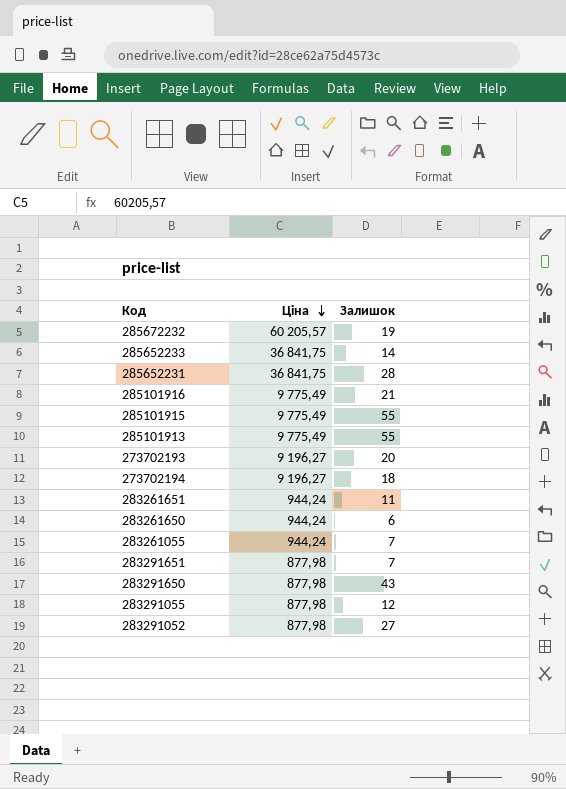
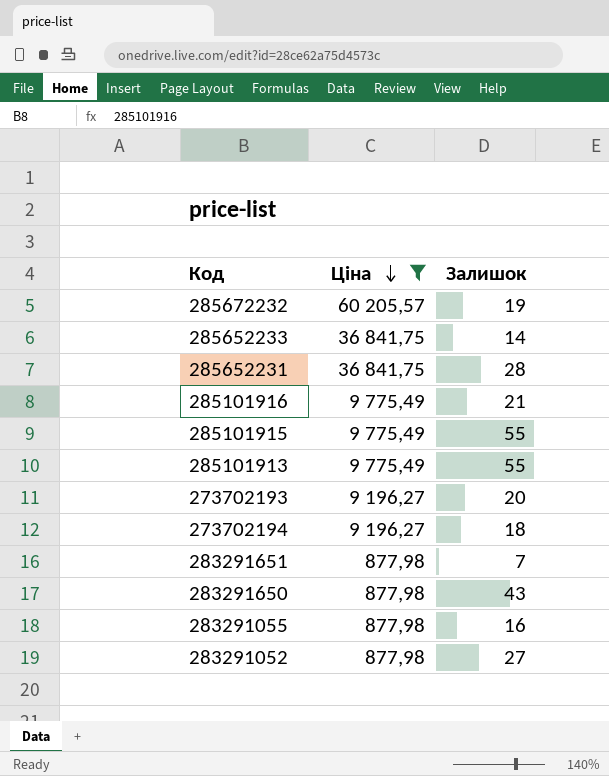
filter: none -> Ціна != 944,24
283291055 | Залишок: 12 -> 16

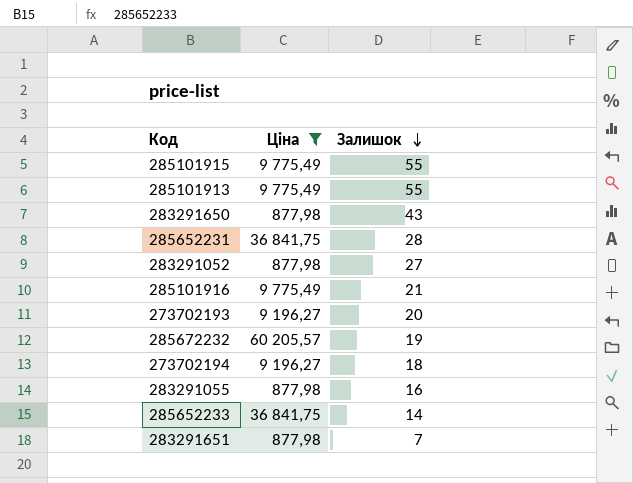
row order: Ціна descending -> Залишок descending

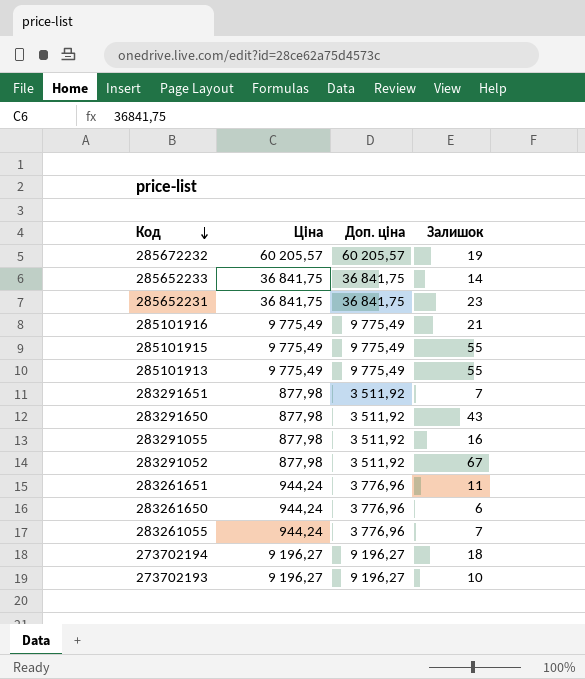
filter: Ціна != 944,24 -> none
row order: Залишок descending -> Код descending
column Доп. ціна | position: none -> 3
285652231 | Залишок: 28 -> 23
283291052 | Залишок: 27 -> 67
273702193 | Залишок: 20 -> 10

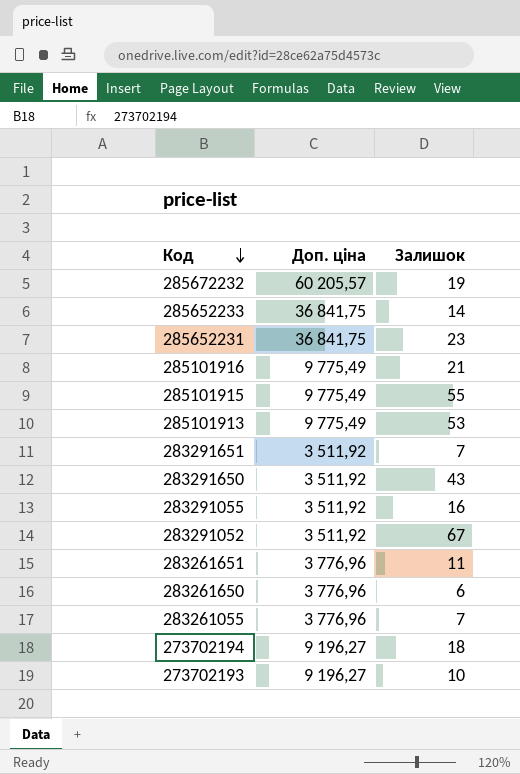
column Ціна | position: 2 -> none
285101913 | Залишок: 55 -> 53

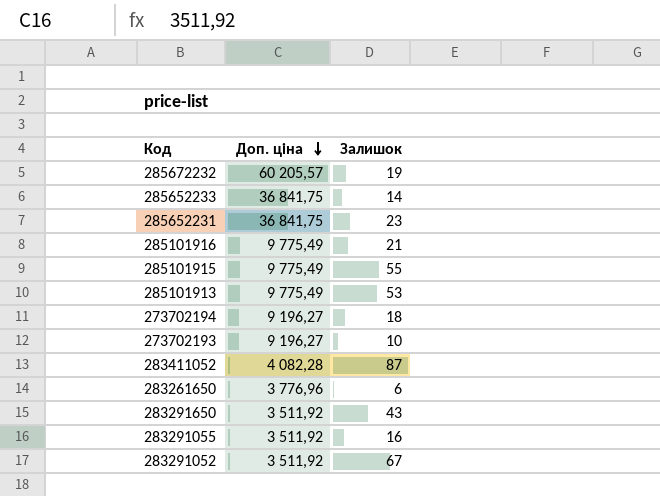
row order: Код descending -> Доп. ціна descending
row 283291651: 3 511,92 | 7 -> none
row 283261651: 3 776,96 | 11 -> none
row 283261055: 3 776,96 | 7 -> none
row 283411052: none -> 4 082,28 | 87

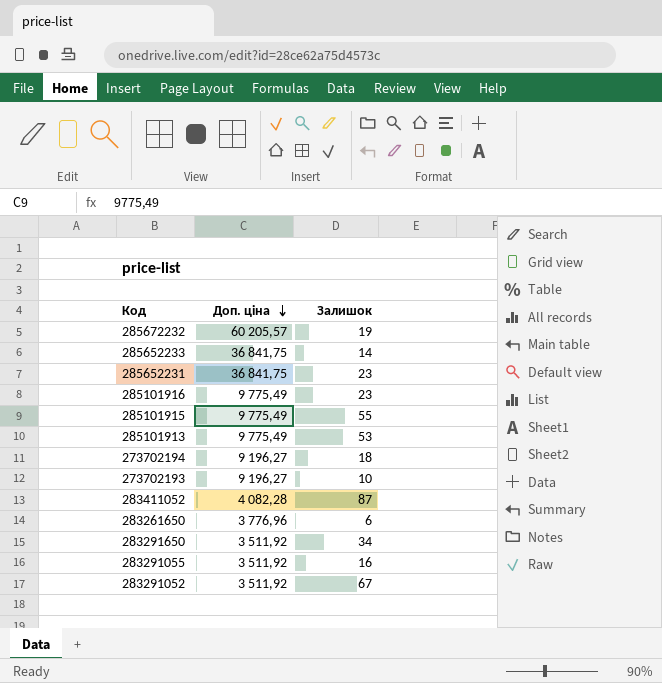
285101916 | Залишок: 21 -> 23
283291650 | Залишок: 43 -> 34

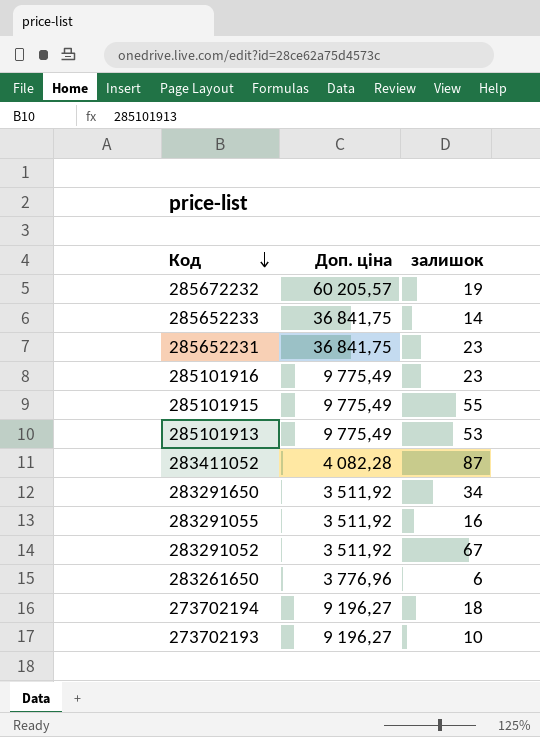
row order: Доп. ціна descending -> Код descending
column name: Залишок -> залишок

